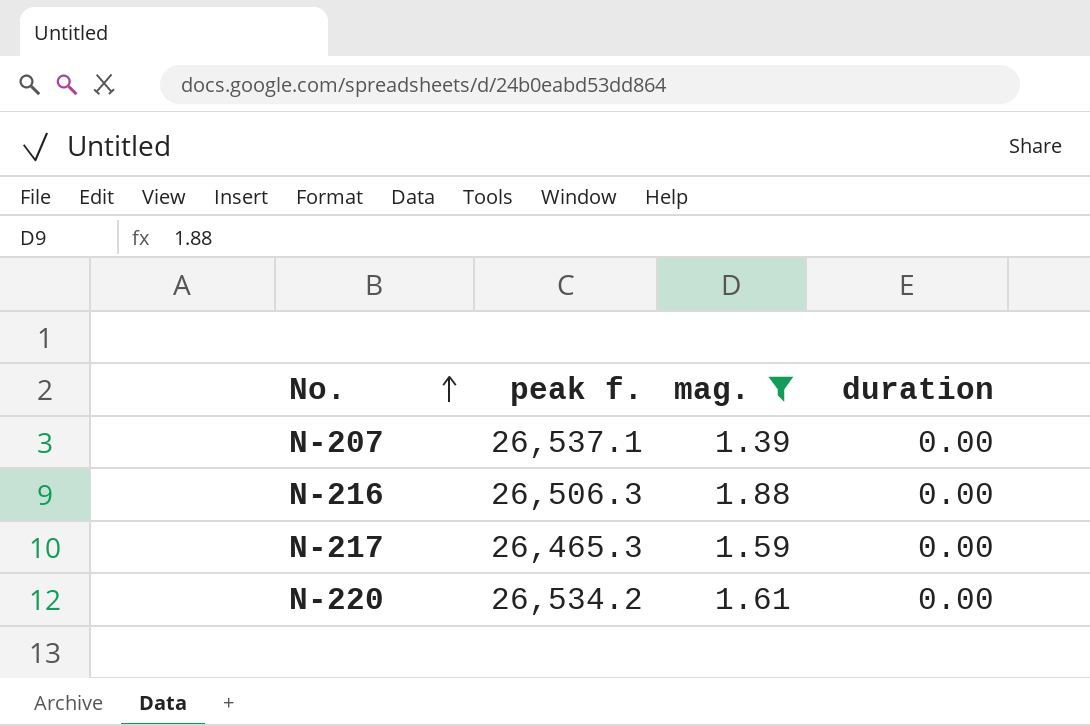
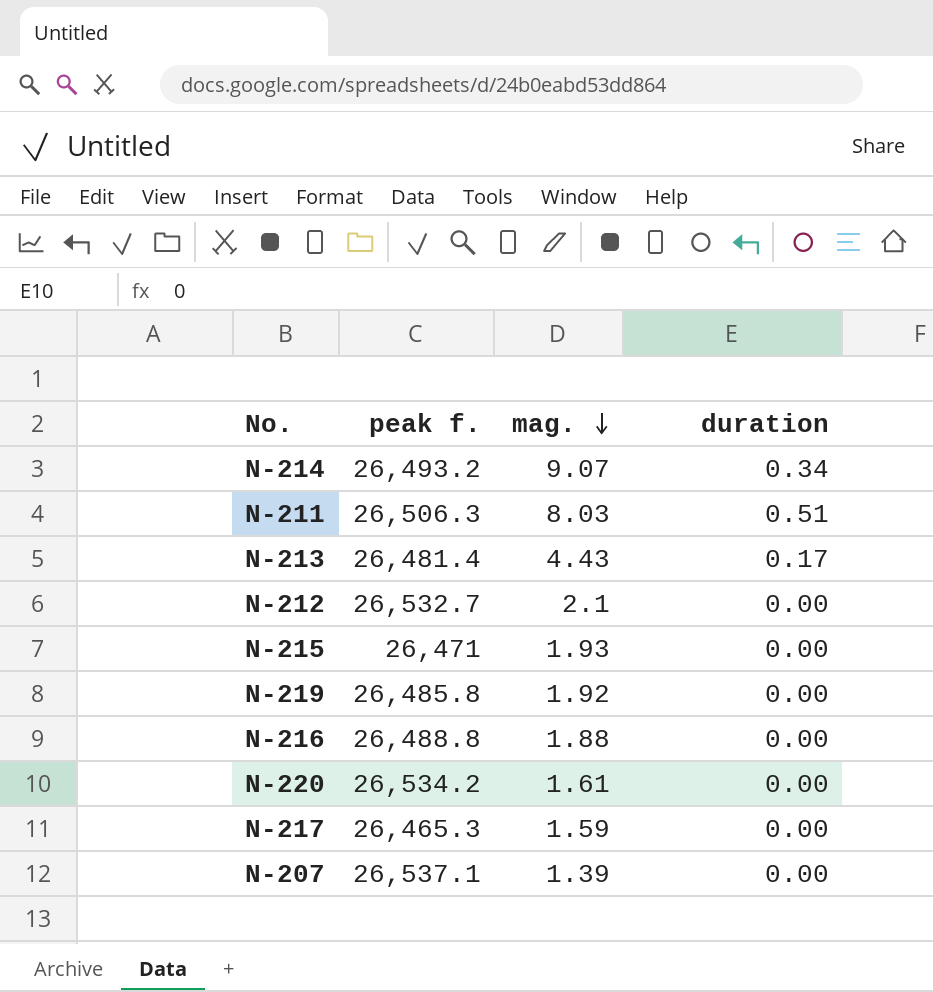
filter: mag. <= 1.88 -> none
row order: No. ascending -> mag. descending
N-216 | peak f.: 26,506.3 -> 26,488.8

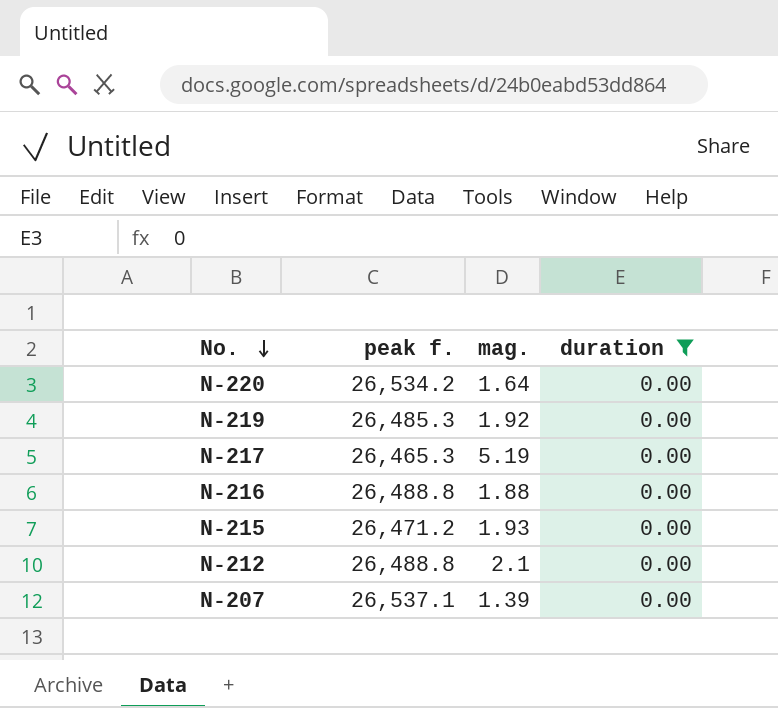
filter: none -> duration = 0.00
row order: mag. descending -> No. descending
N-220 | mag.: 1.61 -> 1.64
N-219 | peak f.: 26,485.8 -> 26,485.3
N-217 | mag.: 1.59 -> 5.19
N-215 | peak f.: 26,471 -> 26,471.2
N-212 | peak f.: 26,532.7 -> 26,488.8

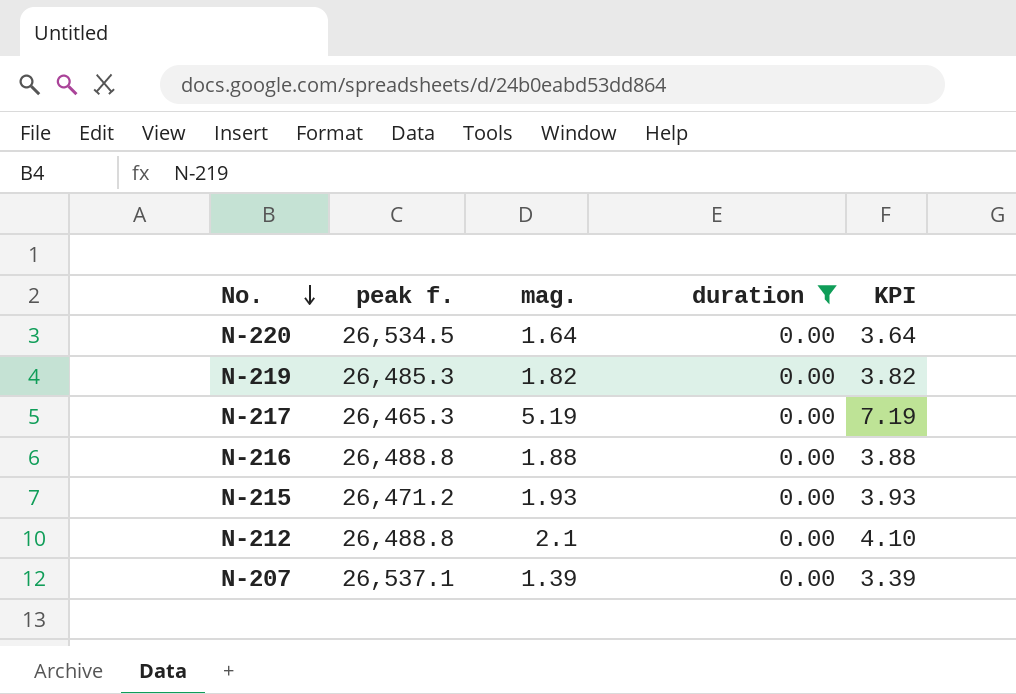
column KPI | formula: none -> [mag.] + 2
N-220 | peak f.: 26,534.2 -> 26,534.5
N-219 | mag.: 1.92 -> 1.82

